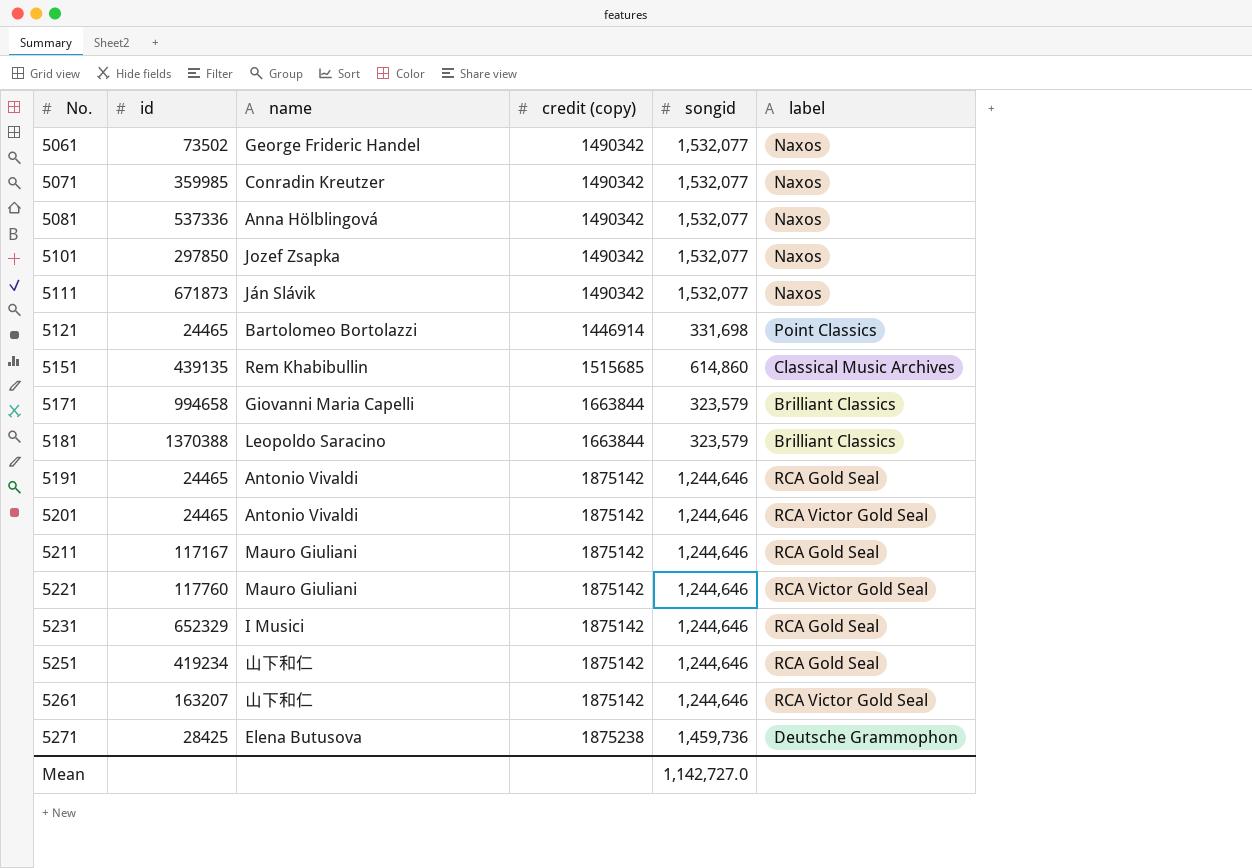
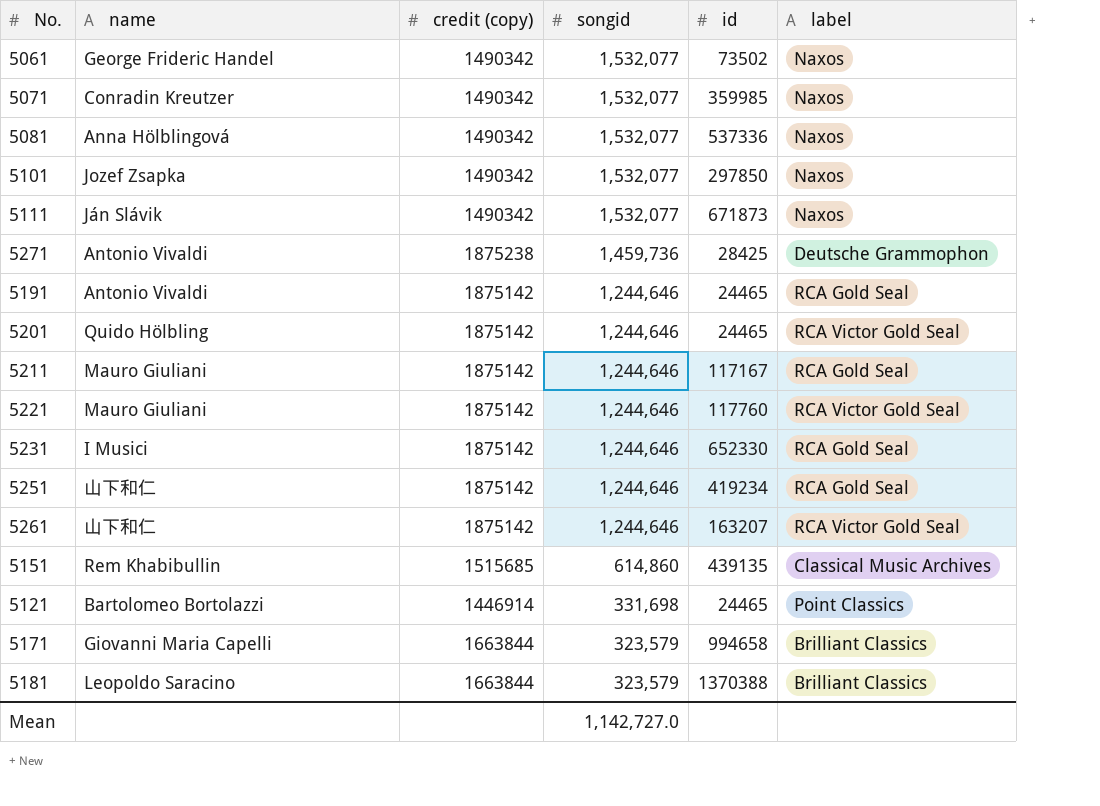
row order: No. ascending -> songid descending
column id | position: 2 -> 5
5271 | name: Elena Butusova -> Antonio Vivaldi
5201 | name: Antonio Vivaldi -> Quido Hölbling
5231 | id: 652329 -> 652330

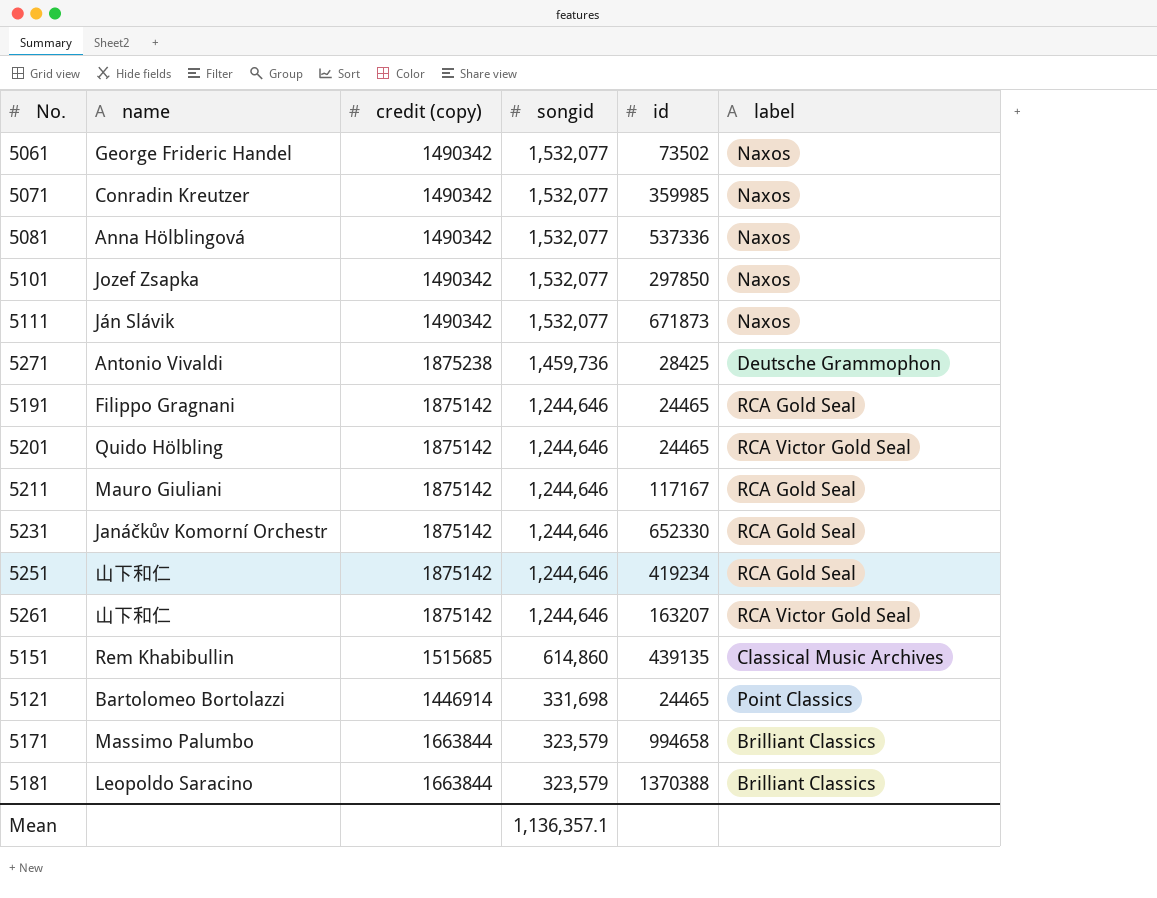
row 5221: Mauro Giuliani | 1875142 | 1,244,646 | 117760 | RCA Victor Gold Seal -> none
5191 | name: Antonio Vivaldi -> Filippo Gragnani
5231 | name: I Musici -> Janáčkův Komorní Orchestr
5171 | name: Giovanni Maria Capelli -> Massimo Palumbo
Mean | songid: 1,142,727.0 -> 1,136,357.1

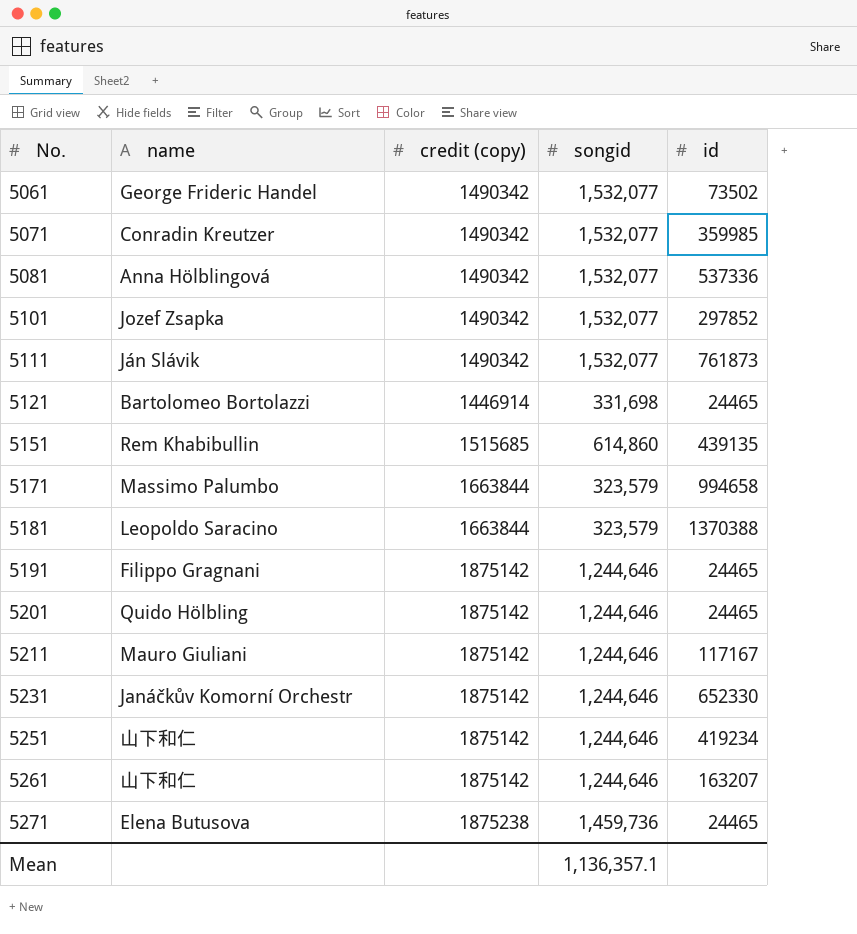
row order: songid descending -> No. ascending
column label | position: 6 -> none
5101 | id: 297850 -> 297852
5111 | id: 671873 -> 761873
5271 | name: Antonio Vivaldi -> Elena Butusova
5271 | id: 28425 -> 24465

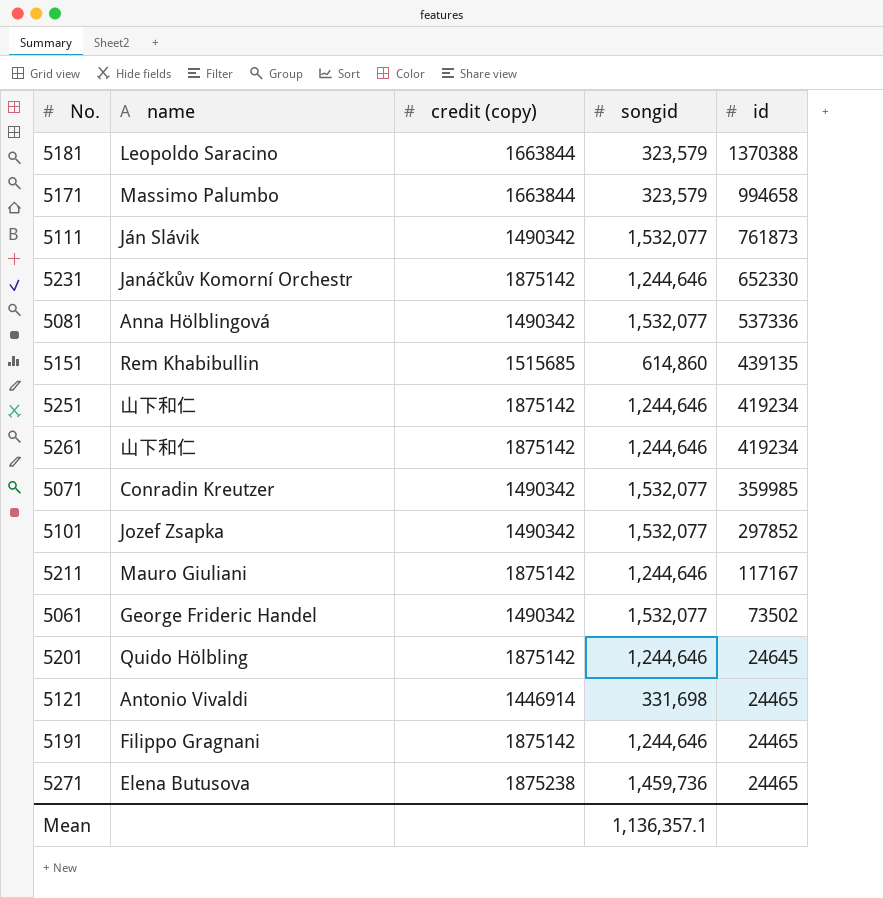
row order: No. ascending -> id descending
5261 | id: 163207 -> 419234
5201 | id: 24465 -> 24645
5121 | name: Bartolomeo Bortolazzi -> Antonio Vivaldi

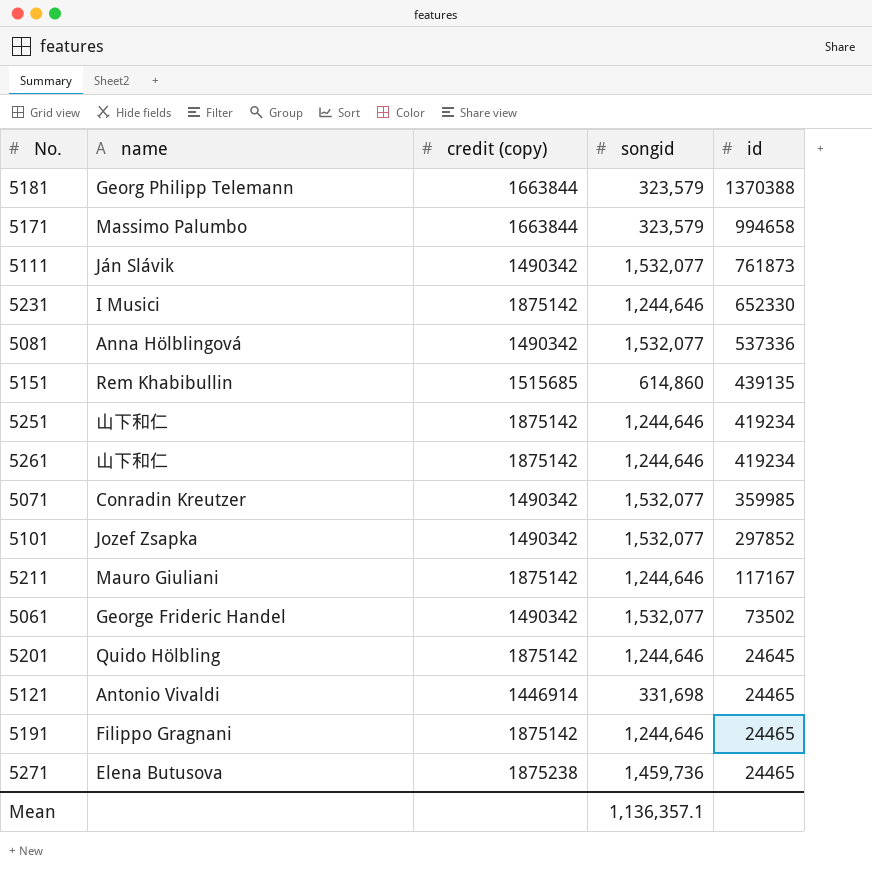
5181 | name: Leopoldo Saracino -> Georg Philipp Telemann
5231 | name: Janáčkův Komorní Orchestr -> I Musici

